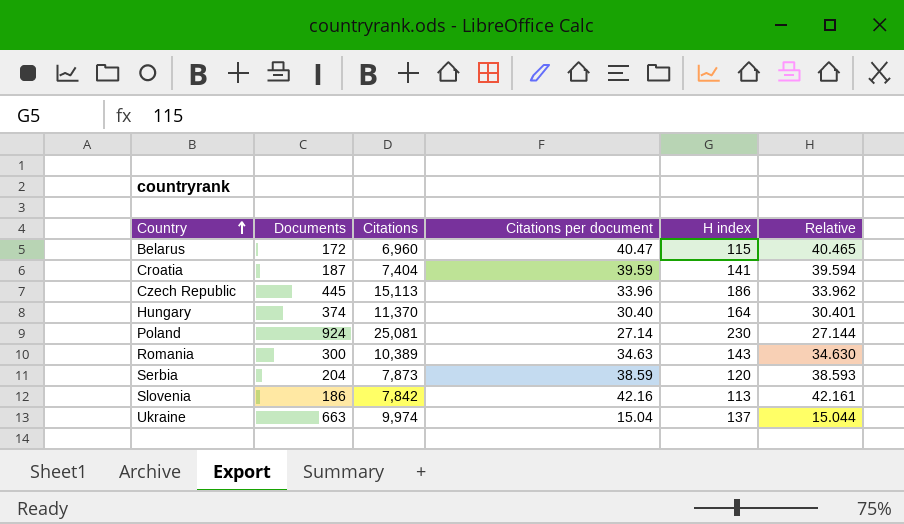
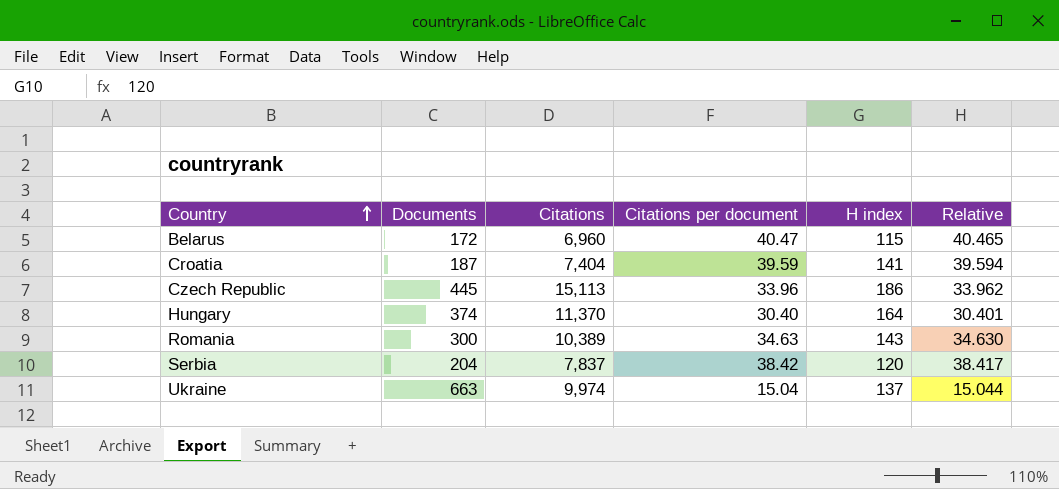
row Poland: 924 | 25,081 | 27.14 | 230 | 27.144 -> none
row Slovenia: 186 | 7,842 | 42.16 | 113 | 42.161 -> none
Serbia | Citations: 7,873 -> 7,837
Serbia | Citations per document: 38.59 -> 38.42
Serbia | Relative: 38.593 -> 38.417

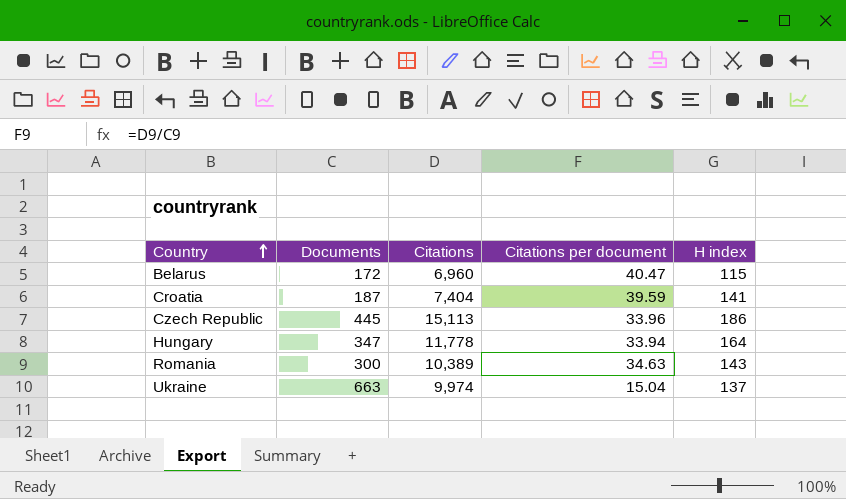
column Relative | formula: [Citations] / [Documents] -> none
row Serbia: 204 | 7,837 | 38.42 | 120 | 38.417 -> none
Hungary | Documents: 374 -> 347
Hungary | Citations: 11,370 -> 11,778
Hungary | Citations per document: 30.40 -> 33.94

